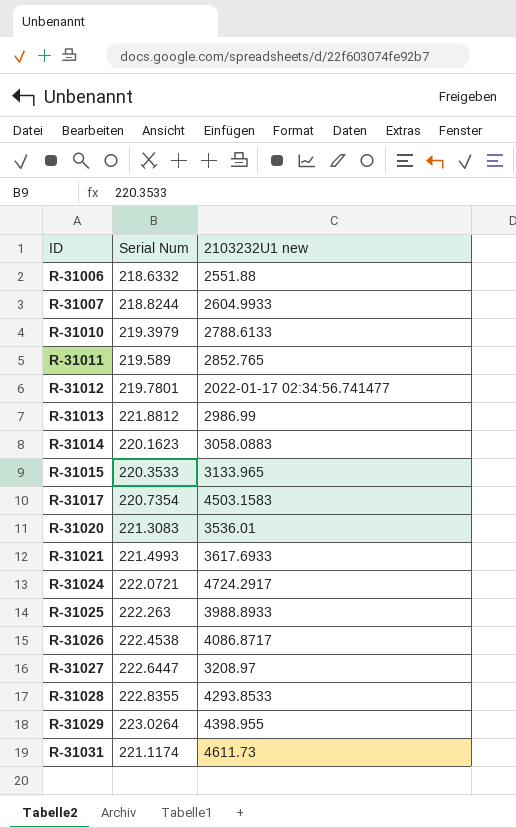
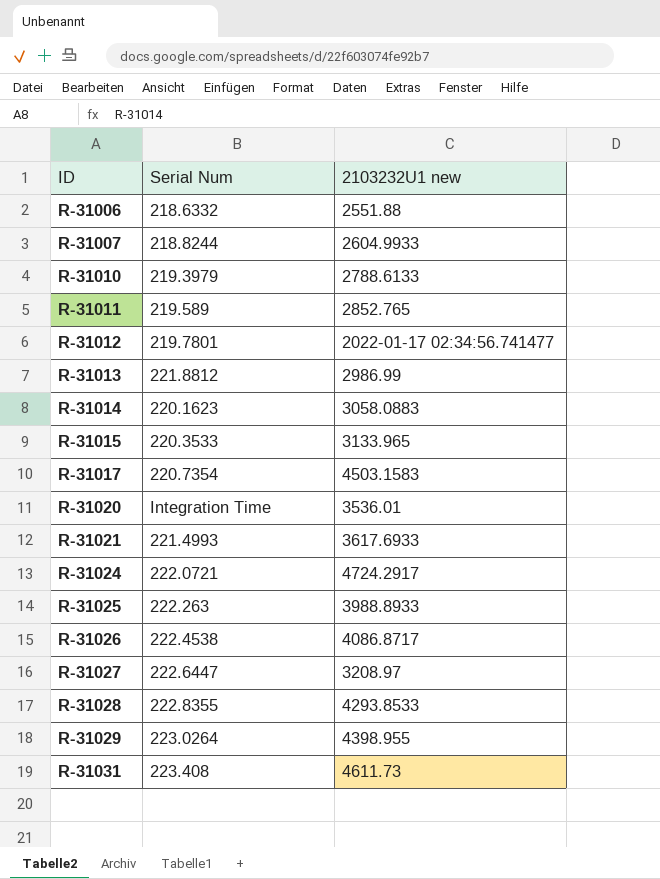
R-31020 | Serial Num: 221.3083 -> Integration Time
R-31031 | Serial Num: 221.1174 -> 223.408

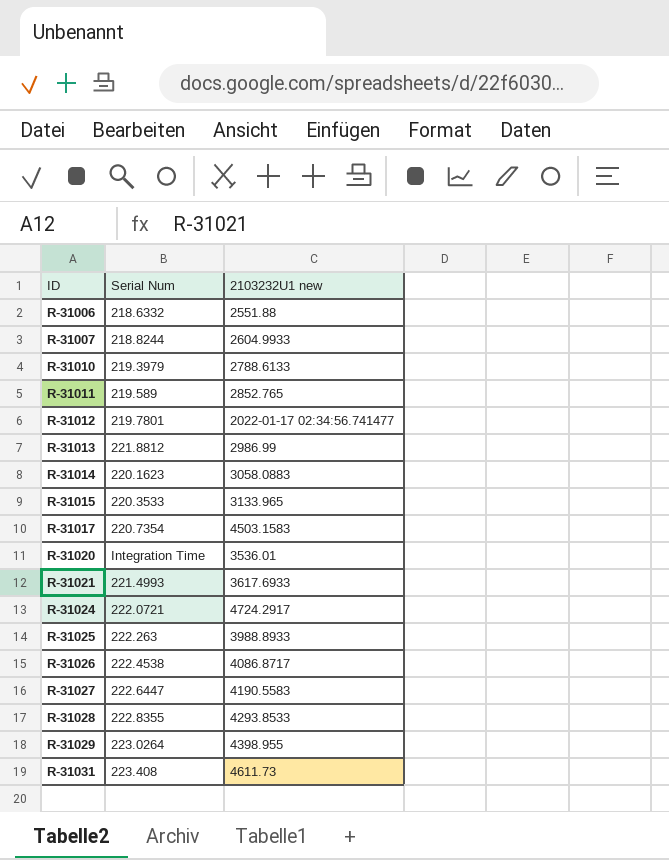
R-31027 | 2103232U1 new: 3208.97 -> 4190.5583

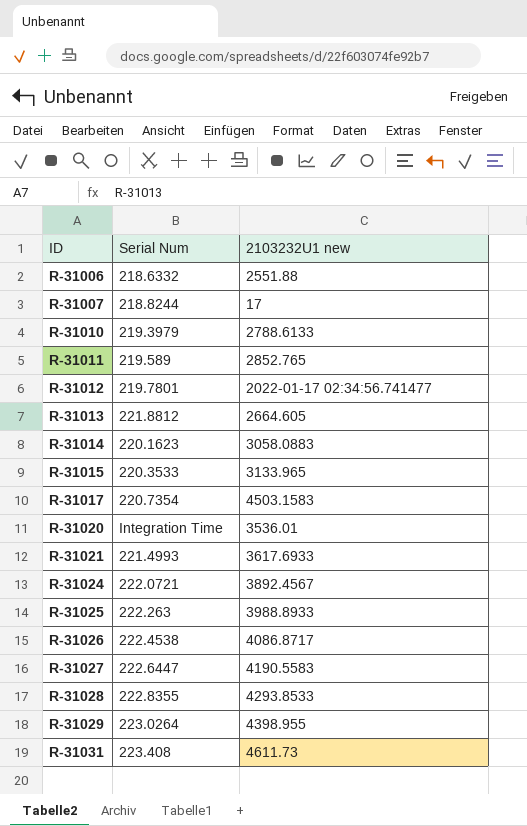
R-31007 | 2103232U1 new: 2604.9933 -> 17
R-31013 | 2103232U1 new: 2986.99 -> 2664.605
R-31024 | 2103232U1 new: 4724.2917 -> 3892.4567

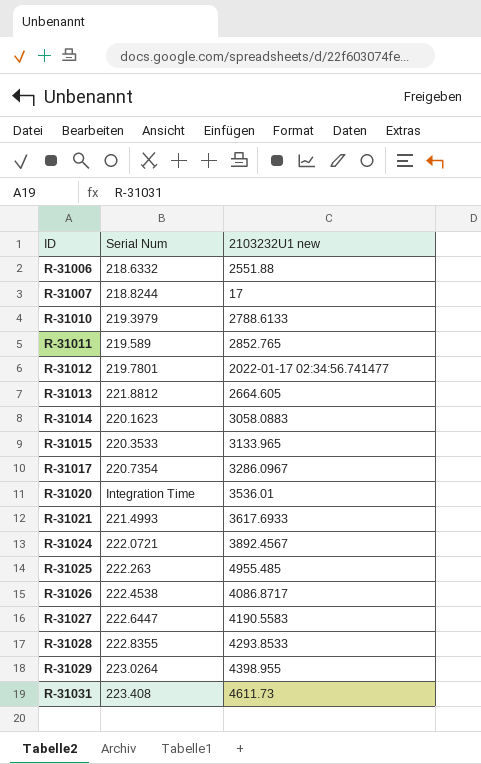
R-31017 | 2103232U1 new: 4503.1583 -> 3286.0967
R-31025 | 2103232U1 new: 3988.8933 -> 4955.485

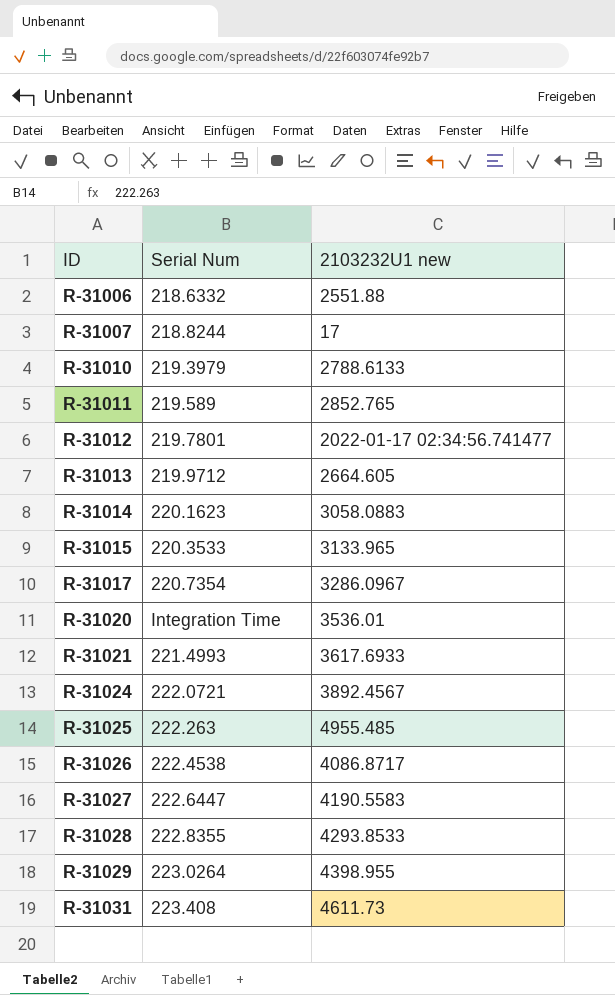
R-31013 | Serial Num: 221.8812 -> 219.9712

